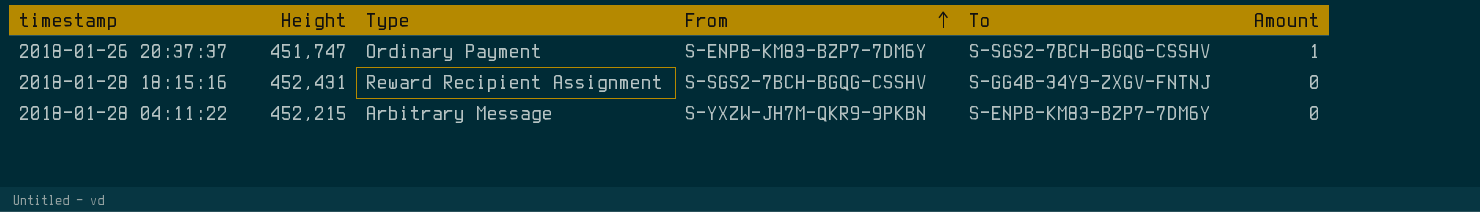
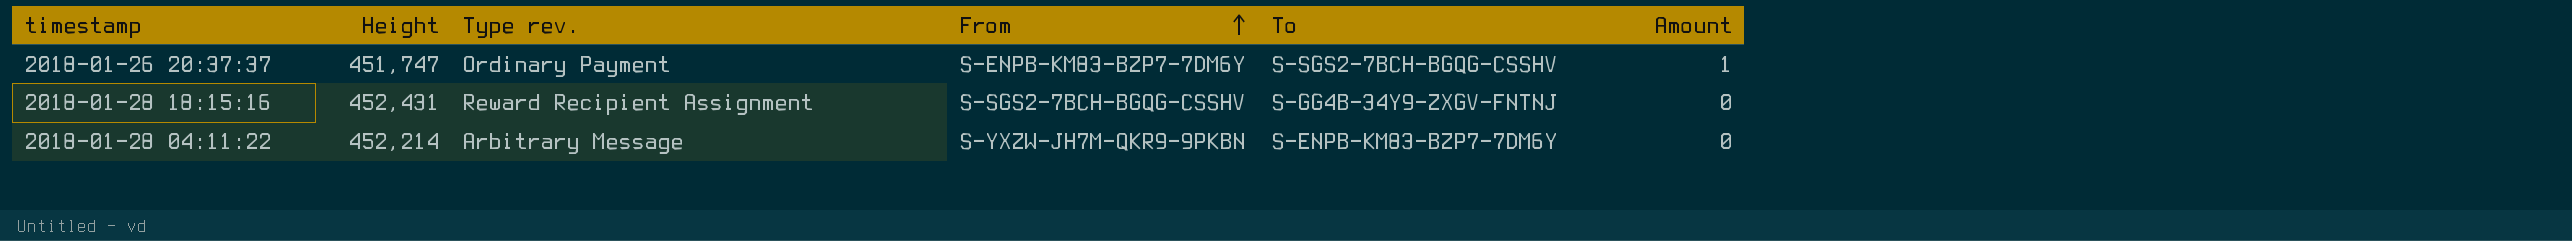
column name: Type -> Type rev.
2018-01-28 04:11:22 | Height: 452,215 -> 452,214

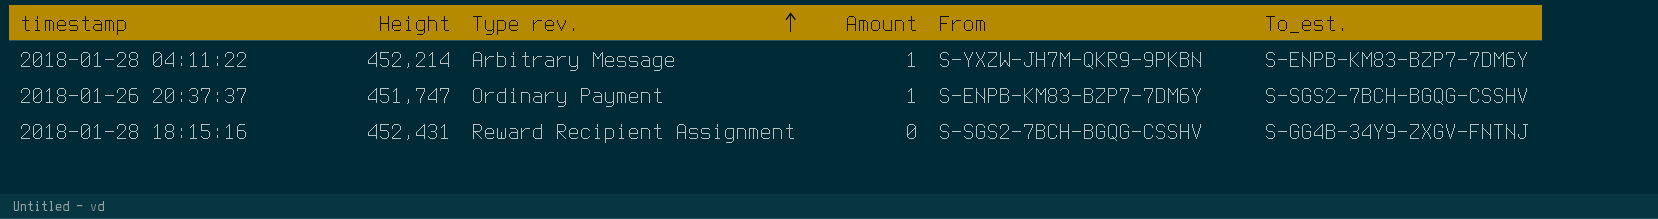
row order: From ascending -> Type rev. ascending
column Amount | position: 6 -> 4
column name: To -> To_est.
2018-01-28 04:11:22 | Amount: 0 -> 1

